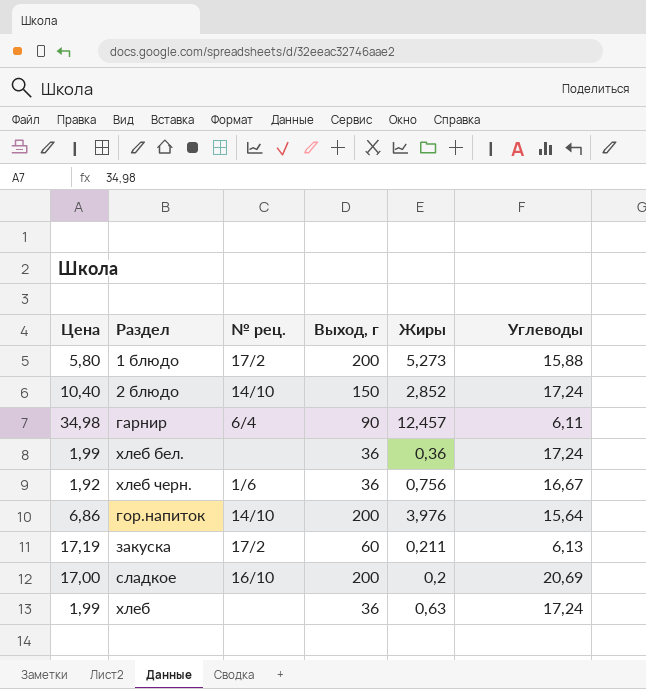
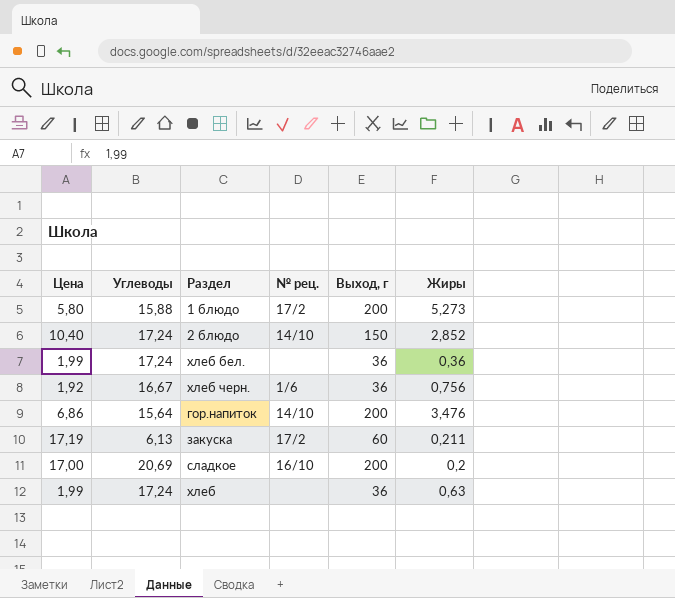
column Углеводы | position: 6 -> 2
row гарнир: 34,98 | 6/4 | 90 | 12,457 | 6,11 -> none
гор.напиток | Жиры: 3,976 -> 3,476

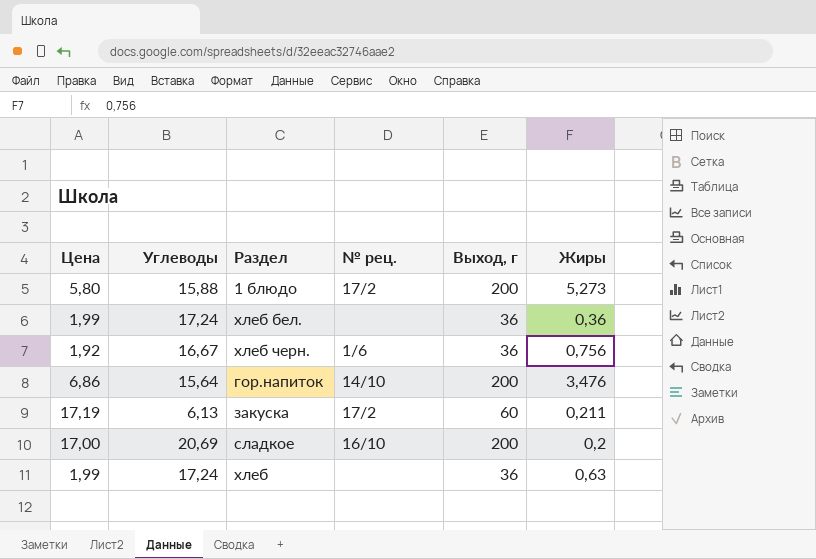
row 2 блюдо: 10,40 | 17,24 | 14/10 | 150 | 2,852 -> none

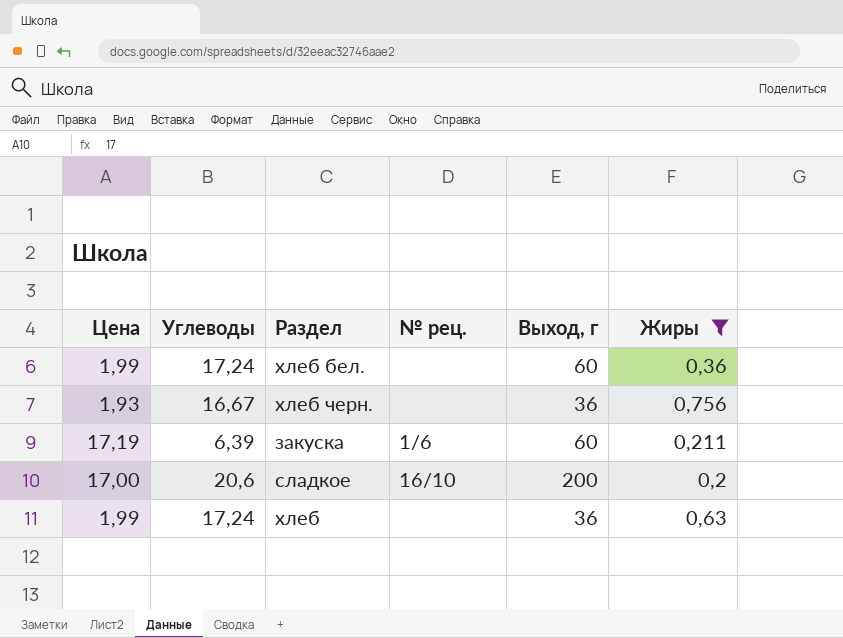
filter: none -> Жиры <= 0,756
хлеб бел. | Выход, г: 36 -> 60
хлеб черн. | Цена: 1,92 -> 1,93
хлеб черн. | № рец.: 1/6 -> none
закуска | Углеводы: 6,13 -> 6,39
закуска | № рец.: 17/2 -> 1/6
сладкое | Углеводы: 20,69 -> 20,6

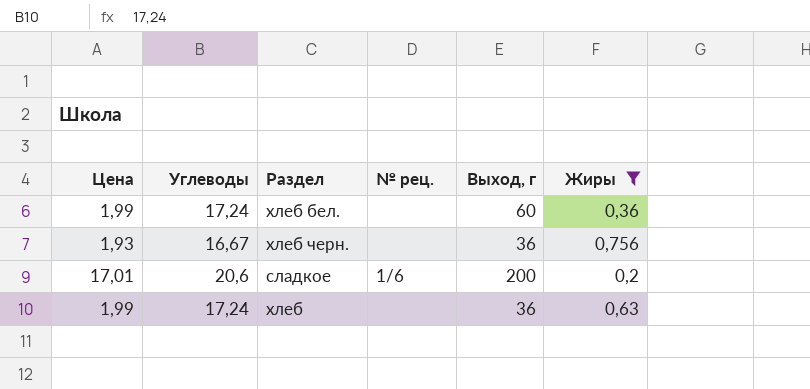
row закуска: 17,19 | 6,39 | 1/6 | 60 | 0,211 -> none
сладкое | Цена: 17,00 -> 17,01
сладкое | № рец.: 16/10 -> 1/6

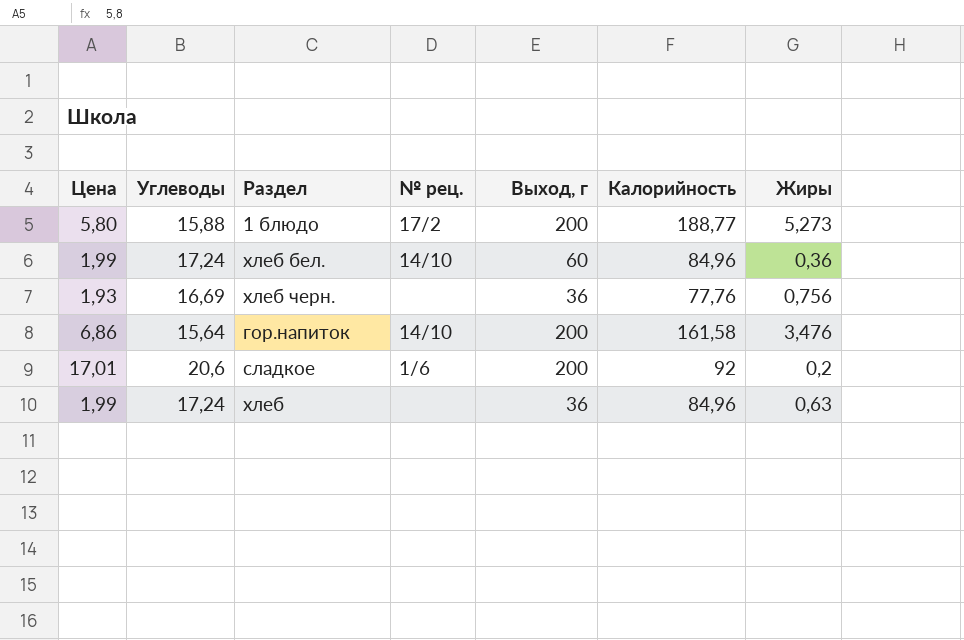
filter: Жиры <= 0,756 -> none
column Калорийность | position: none -> 6
хлеб бел. | № рец.: none -> 14/10
хлеб черн. | Углеводы: 16,67 -> 16,69

